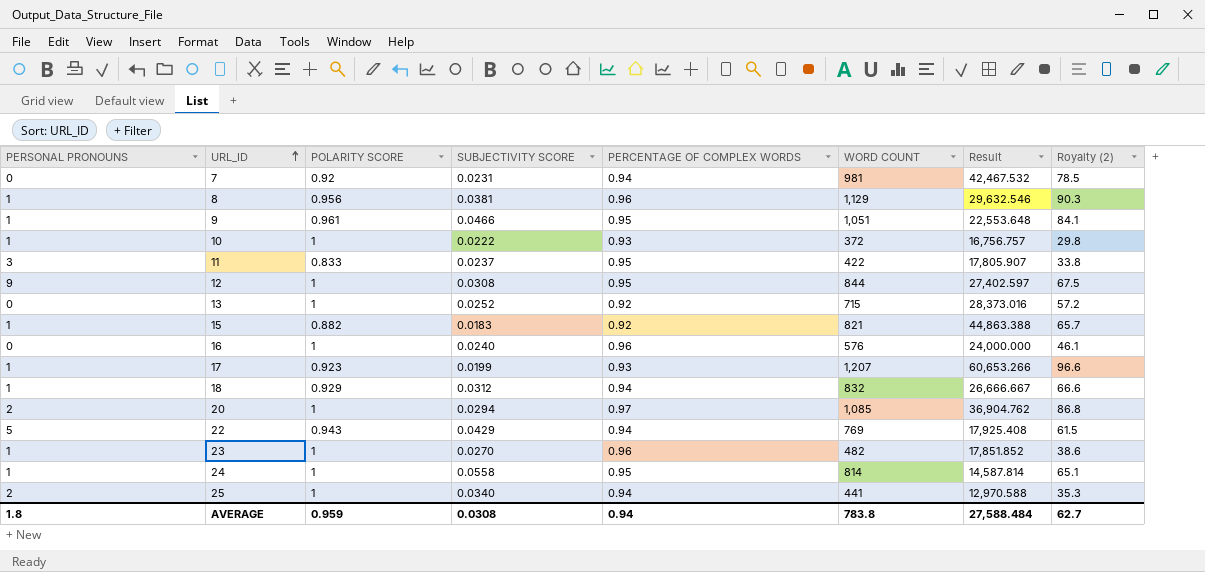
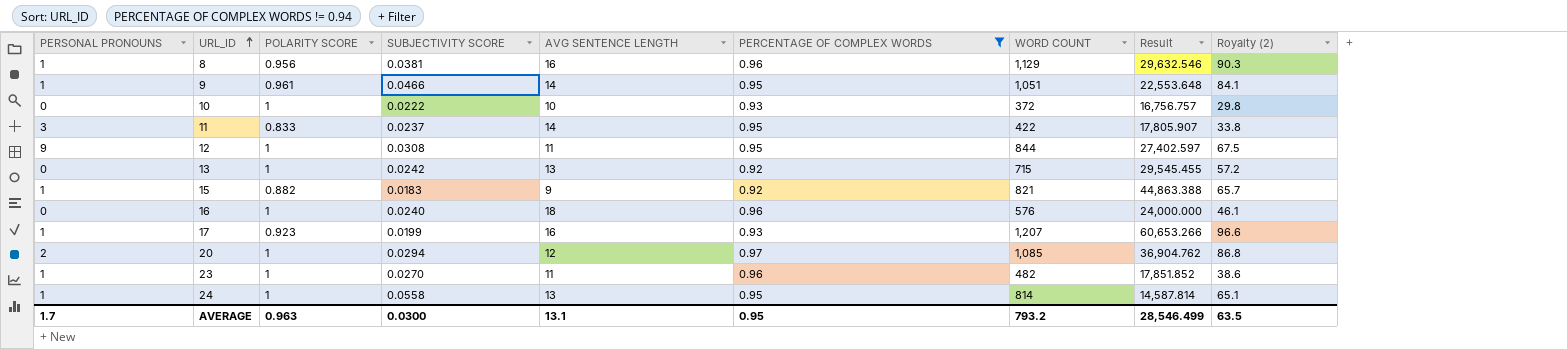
filter: none -> PERCENTAGE OF COMPLEX WORDS != 0.94
column AVG SENTENCE LENGTH | position: none -> 5
10 | PERSONAL PRONOUNS: 1 -> 0
13 | SUBJECTIVITY SCORE: 0.0252 -> 0.0242
13 | Result: 28,373.016 -> 29,545.455
AVERAGE | PERSONAL PRONOUNS: 1.8 -> 1.7
AVERAGE | POLARITY SCORE: 0.959 -> 0.963
AVERAGE | SUBJECTIVITY SCORE: 0.0308 -> 0.0300
AVERAGE | PERCENTAGE OF COMPLEX WORDS: 0.94 -> 0.95
AVERAGE | WORD COUNT: 783.8 -> 793.2
AVERAGE | Result: 27,588.484 -> 28,546.499
AVERAGE | Royalty (2): 62.7 -> 63.5

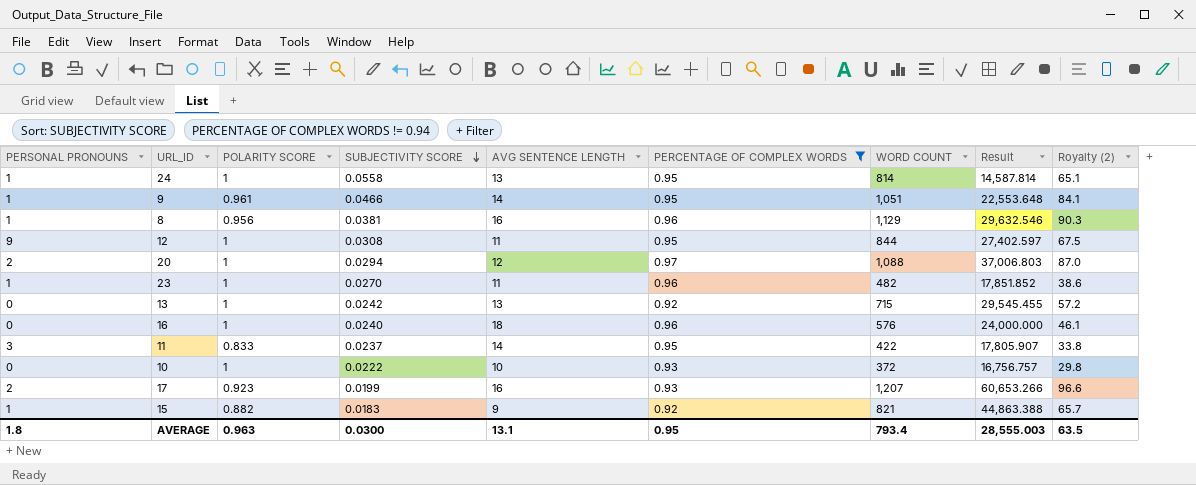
row order: URL_ID ascending -> SUBJECTIVITY SCORE descending
20 | WORD COUNT: 1,085 -> 1,088
20 | Result: 36,904.762 -> 37,006.803
20 | Royalty (2): 86.8 -> 87.0
17 | PERSONAL PRONOUNS: 1 -> 2
AVERAGE | PERSONAL PRONOUNS: 1.7 -> 1.8
AVERAGE | WORD COUNT: 793.2 -> 793.4
AVERAGE | Result: 28,546.499 -> 28,555.003

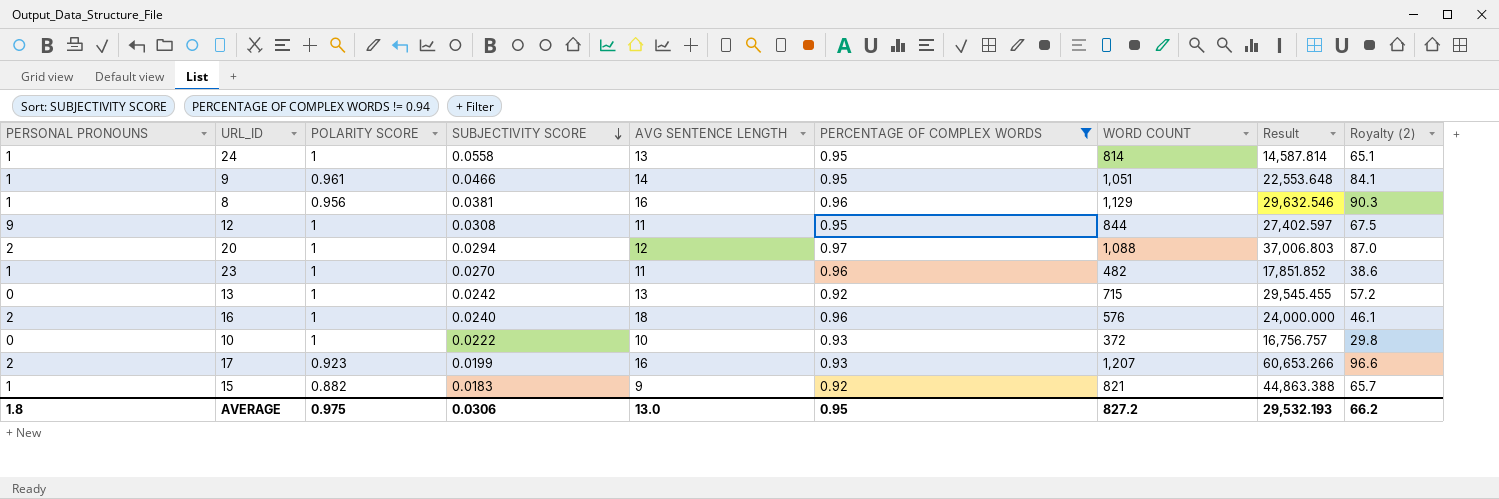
row 11: 3 | 0.833 | 0.0237 | 14 | 0.95 | 422 | 17,805.907 | 33.8 -> none
16 | PERSONAL PRONOUNS: 0 -> 2
AVERAGE | POLARITY SCORE: 0.963 -> 0.975
AVERAGE | SUBJECTIVITY SCORE: 0.0300 -> 0.0306
AVERAGE | AVG SENTENCE LENGTH: 13.1 -> 13.0
AVERAGE | WORD COUNT: 793.4 -> 827.2
AVERAGE | Result: 28,555.003 -> 29,532.193
AVERAGE | Royalty (2): 63.5 -> 66.2

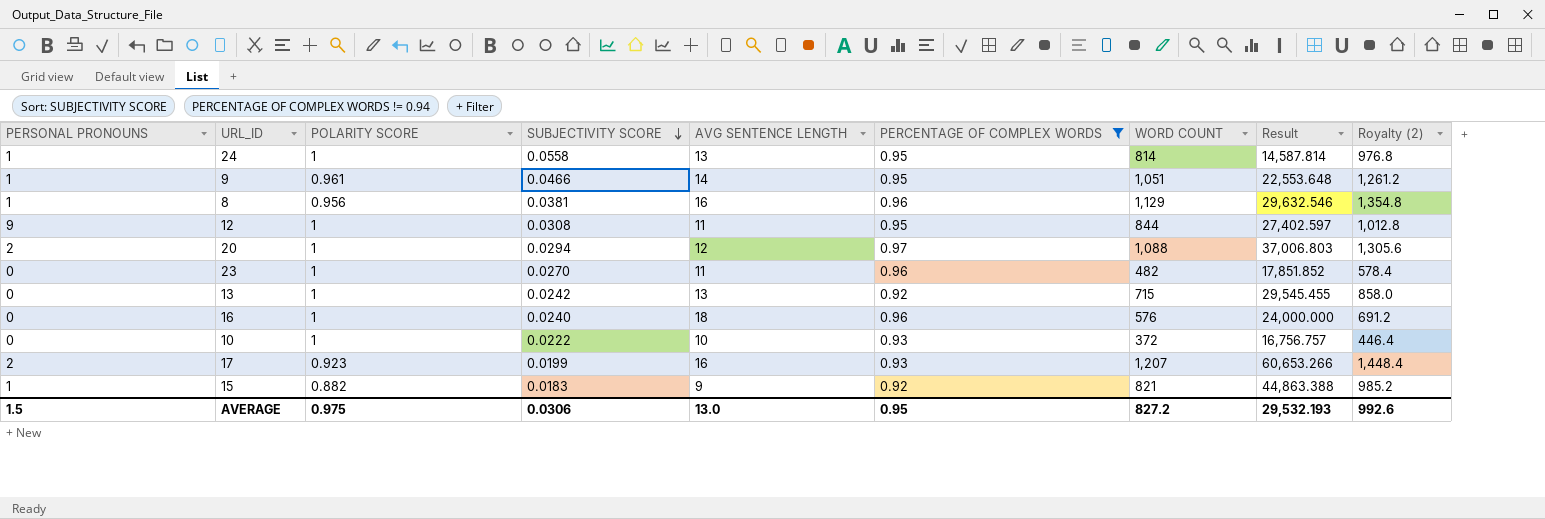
column Royalty (2) | formula: [WORD COUNT] * 0.08 -> [WORD COUNT] * 1.2
23 | PERSONAL PRONOUNS: 1 -> 0
16 | PERSONAL PRONOUNS: 2 -> 0
AVERAGE | PERSONAL PRONOUNS: 1.8 -> 1.5
AVERAGE | Royalty (2): 66.2 -> 992.6

